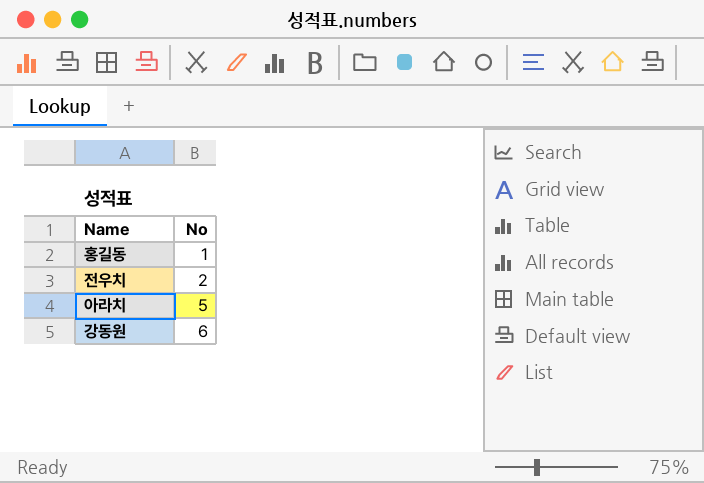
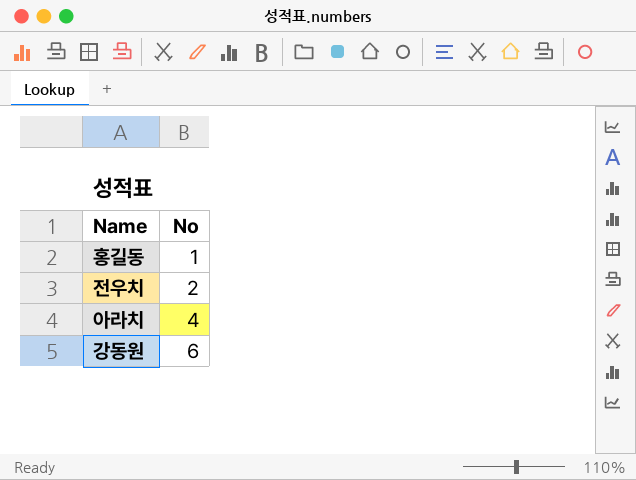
아라치 | No: 5 -> 4

